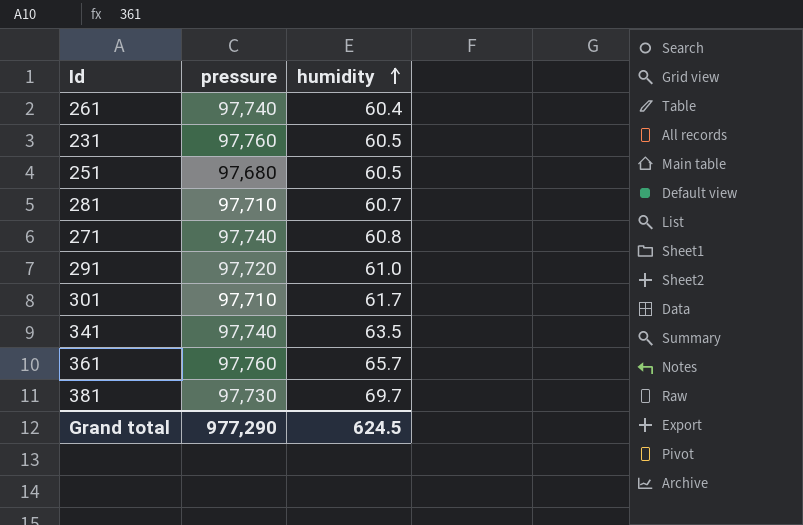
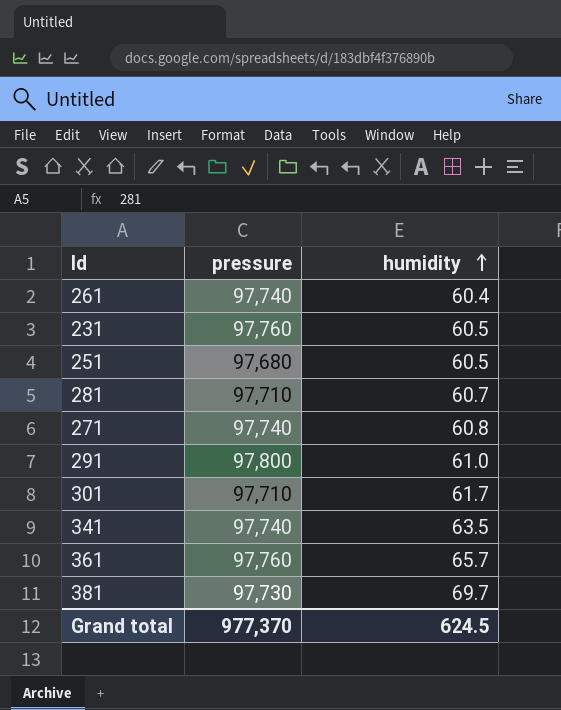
291 | pressure: 97,720 -> 97,800
Grand total | pressure: 977,290 -> 977,370

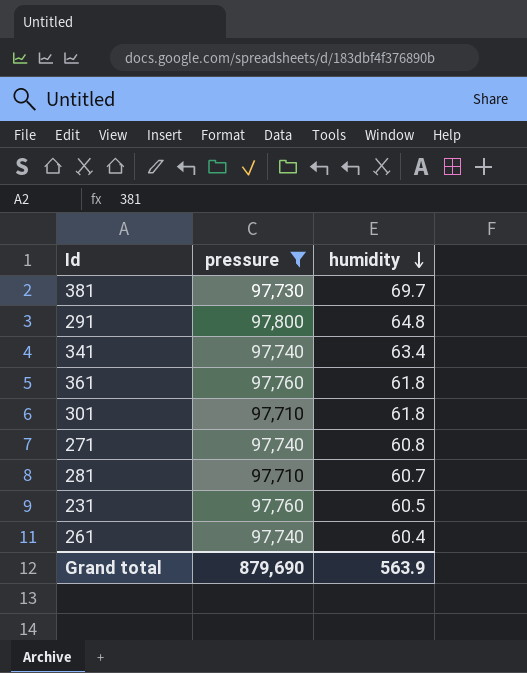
filter: none -> pressure != 97,680
row order: humidity ascending -> humidity descending
291 | humidity: 61.0 -> 64.8
341 | humidity: 63.5 -> 63.4
361 | humidity: 65.7 -> 61.8
301 | humidity: 61.7 -> 61.8
Grand total | pressure: 977,370 -> 879,690
Grand total | humidity: 624.5 -> 563.9

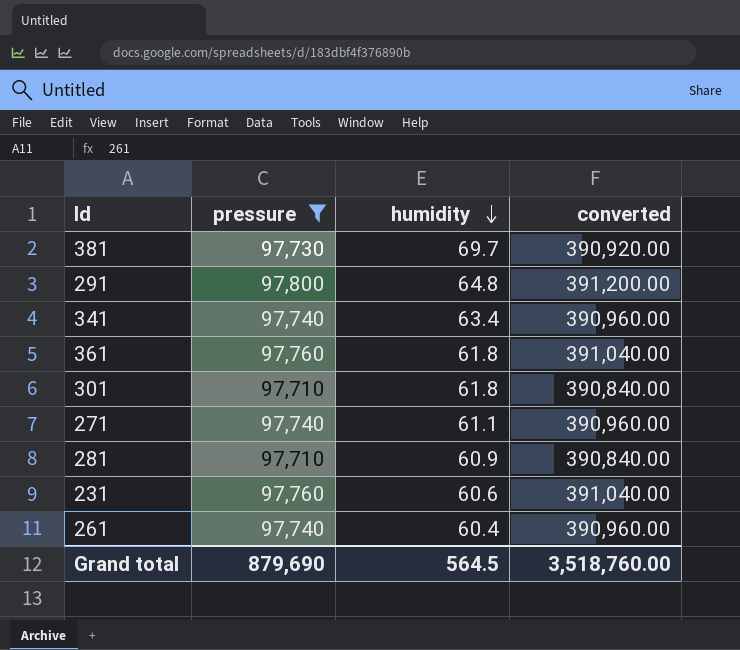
column converted | formula: none -> [pressure] * 4
271 | humidity: 60.8 -> 61.1
281 | humidity: 60.7 -> 60.9
231 | humidity: 60.5 -> 60.6
Grand total | humidity: 563.9 -> 564.5

